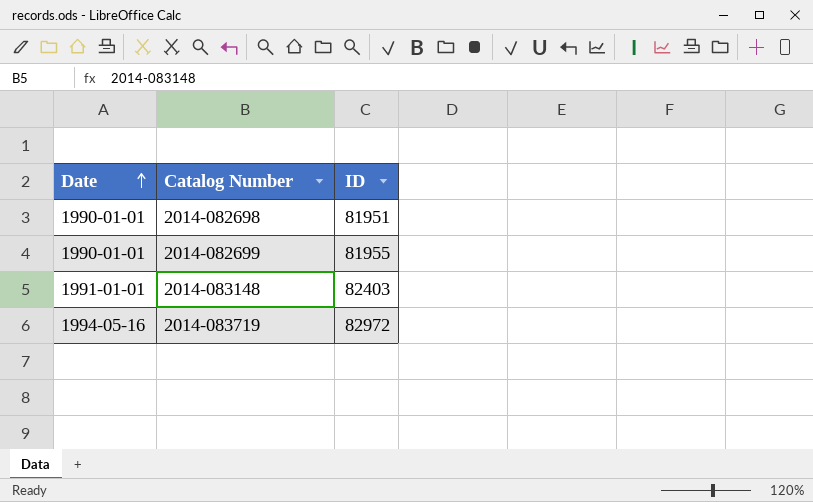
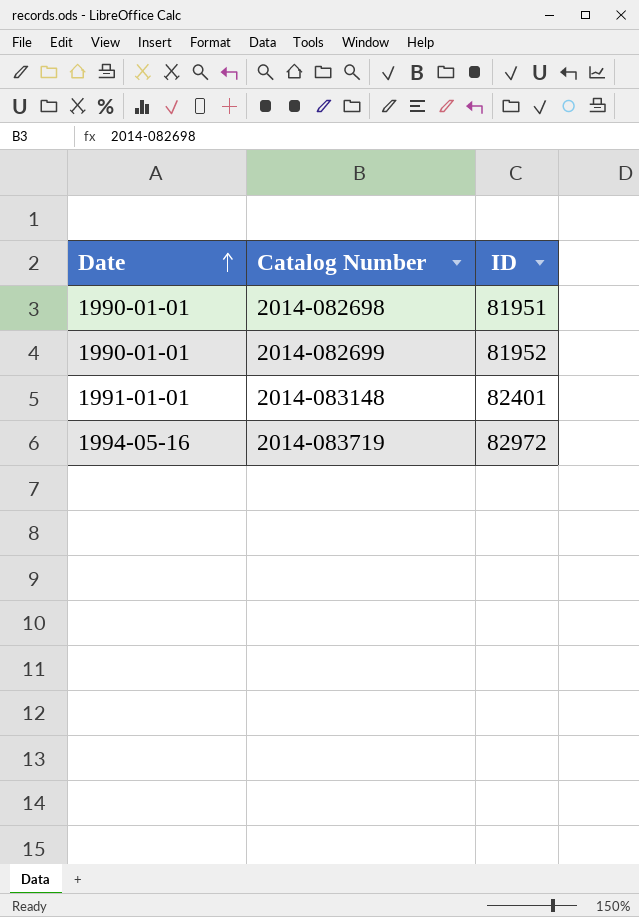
2014-082699 | ID: 81955 -> 81952
2014-083148 | ID: 82403 -> 82401

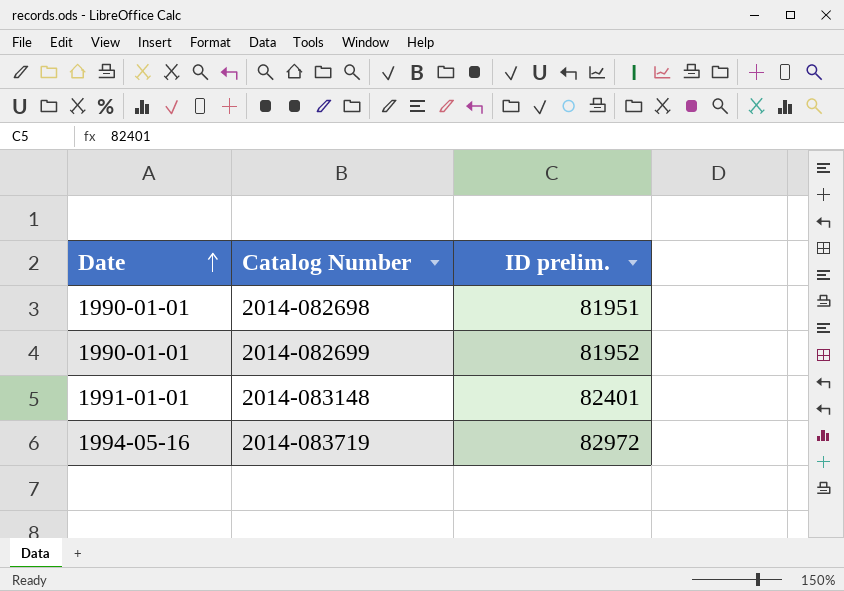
column name: ID -> ID prelim.

